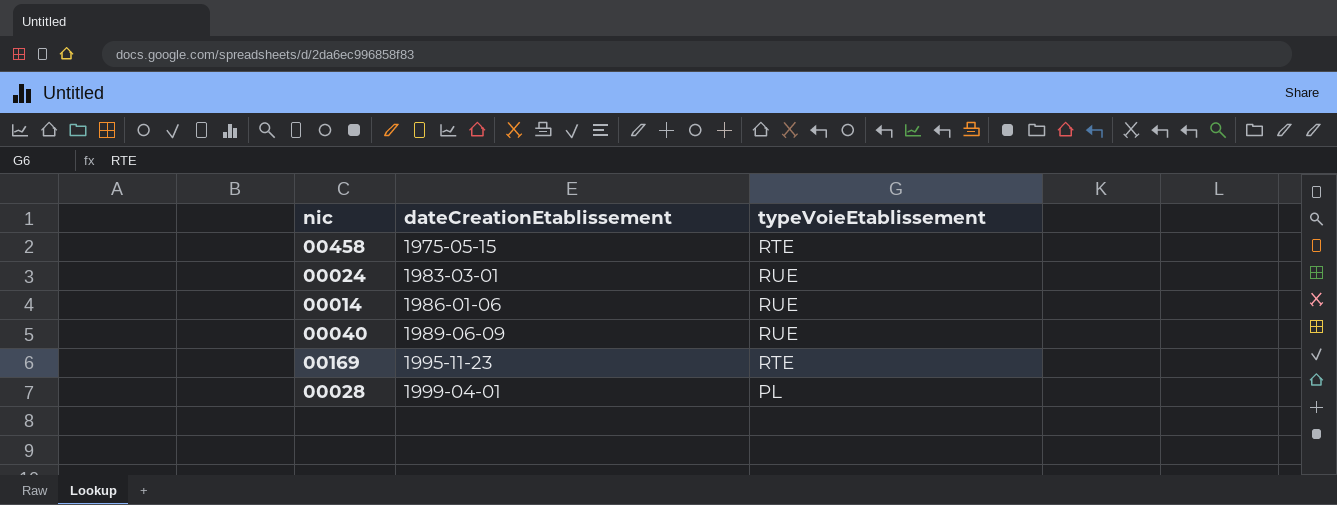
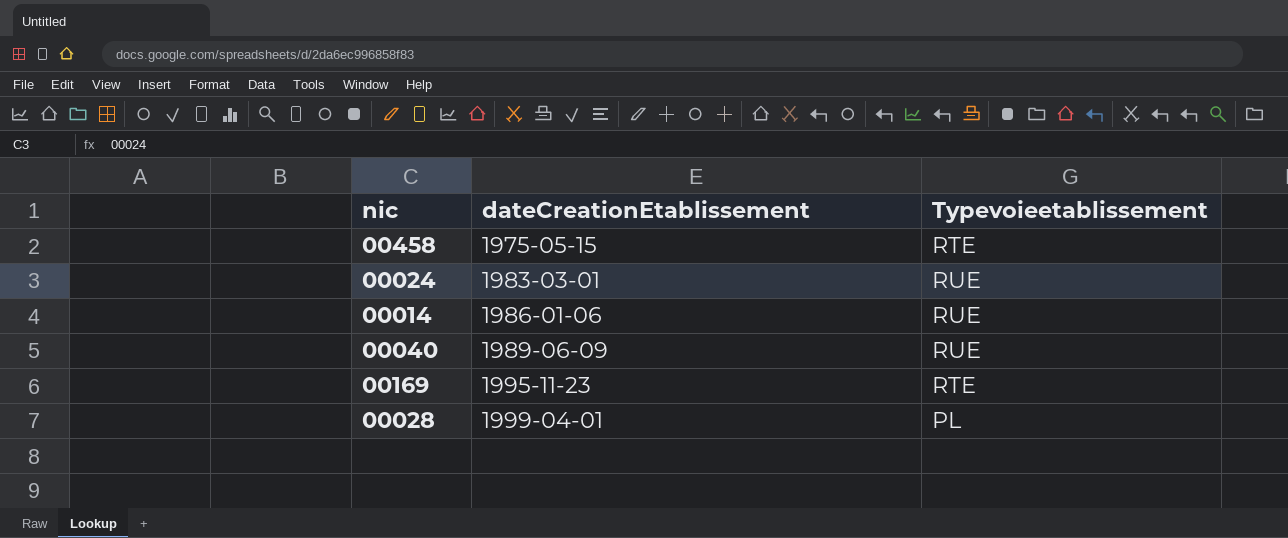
column name: typeVoieEtablissement -> Typevoieetablissement

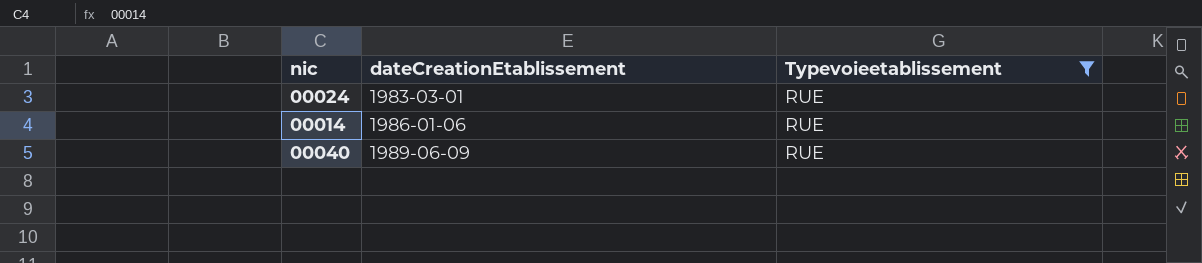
filter: none -> Typevoieetablissement = RUE

